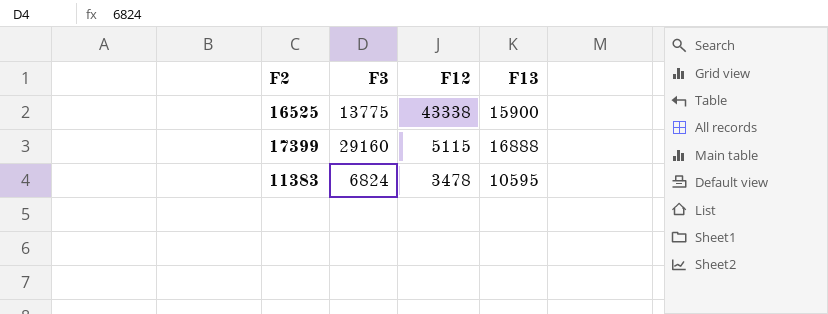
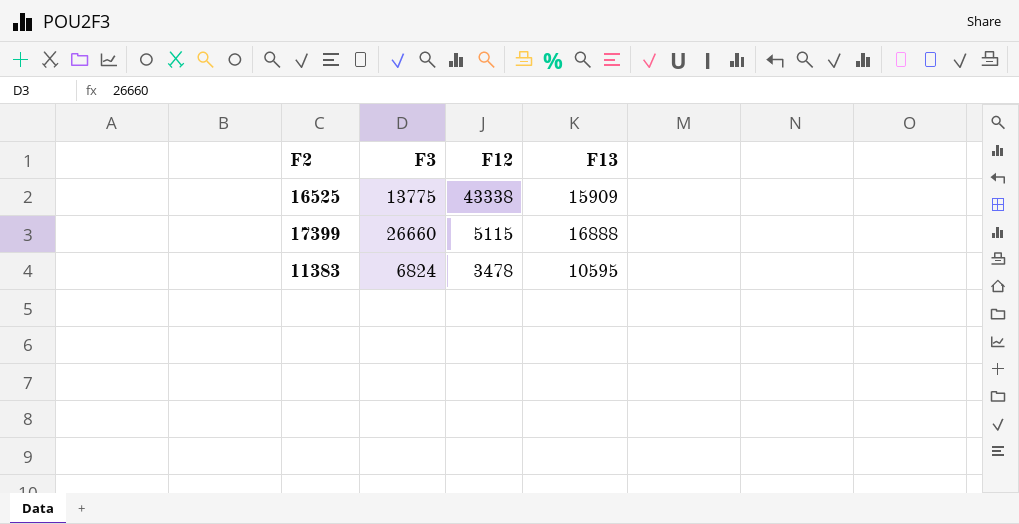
16525 | F13: 15900 -> 15909
17399 | F3: 29160 -> 26660

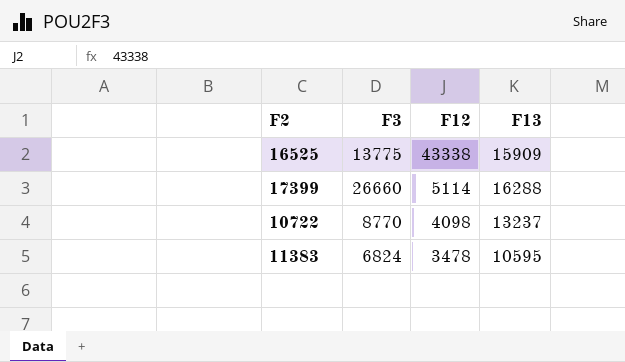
17399 | F12: 5115 -> 5114
17399 | F13: 16888 -> 16288
row 10722: none -> 8770 | 4098 | 13237

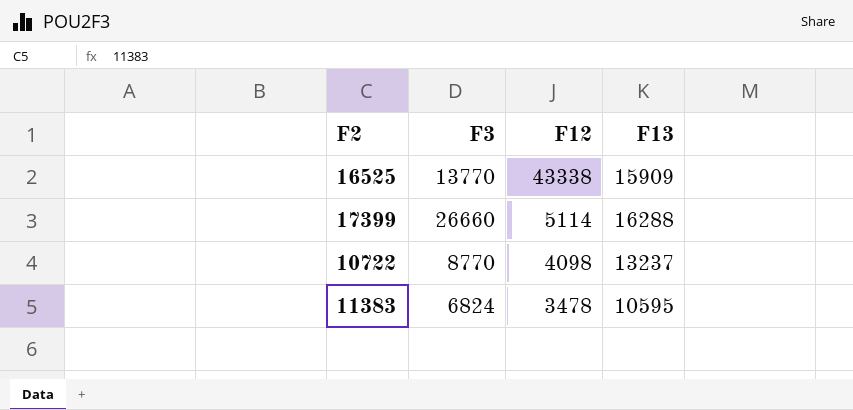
16525 | F3: 13775 -> 13770

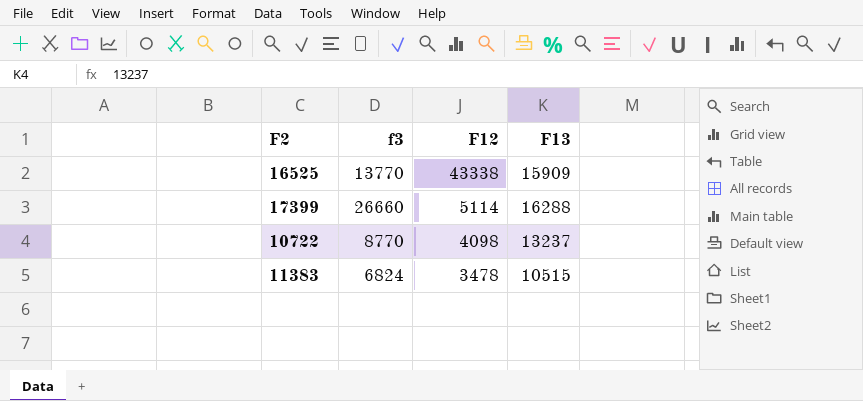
column name: F3 -> f3
11383 | F13: 10595 -> 10515

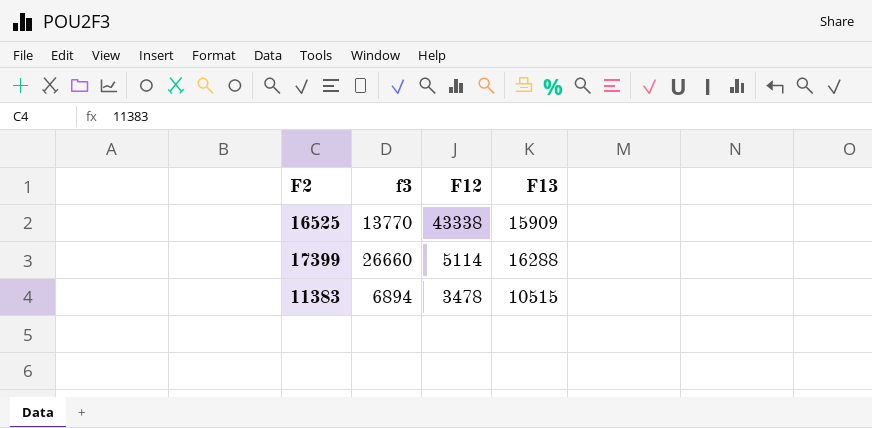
row 10722: 8770 | 4098 | 13237 -> none
11383 | f3: 6824 -> 6894

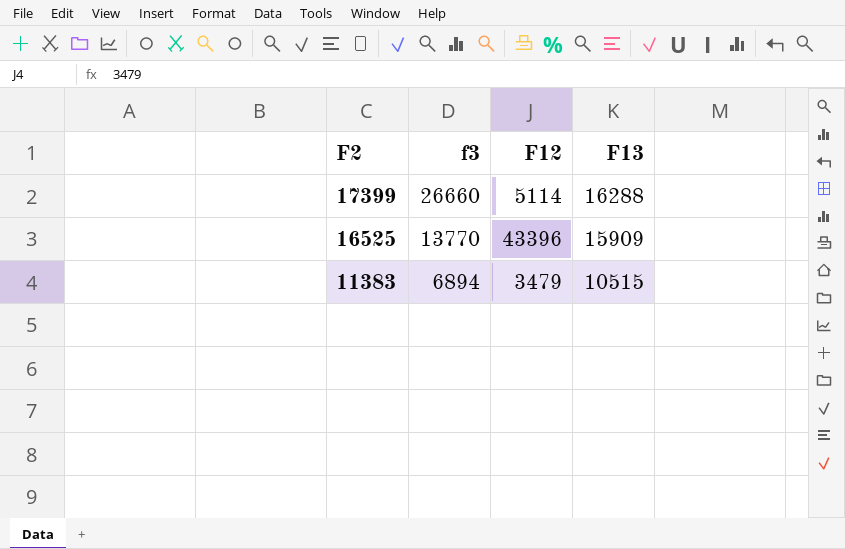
row order: F12 descending -> F2 descending
16525 | F12: 43338 -> 43396
11383 | F12: 3478 -> 3479

